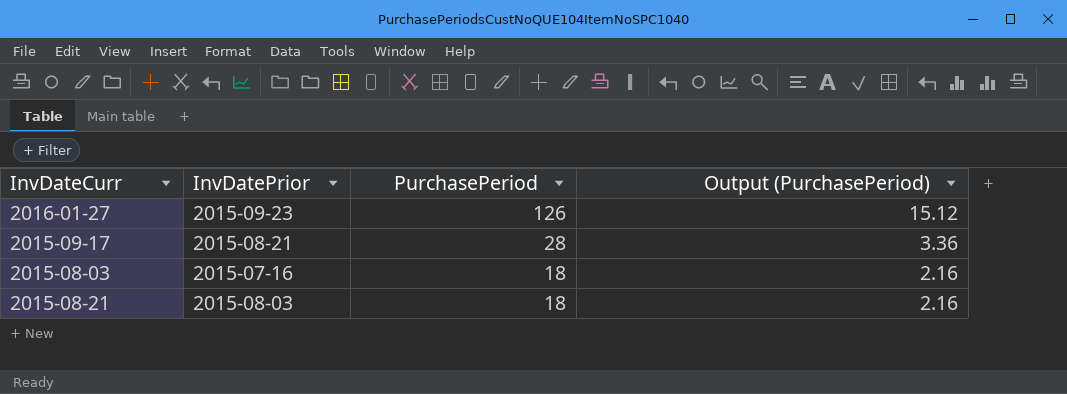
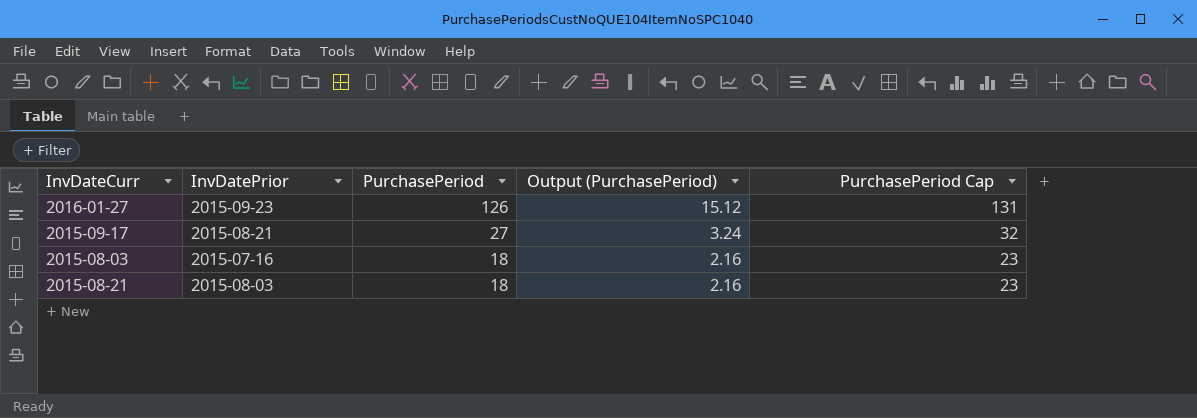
column PurchasePeriod Cap | formula: none -> [PurchasePeriod] + 5
2015-09-17 | PurchasePeriod: 28 -> 27
2015-09-17 | Output (PurchasePeriod): 3.36 -> 3.24

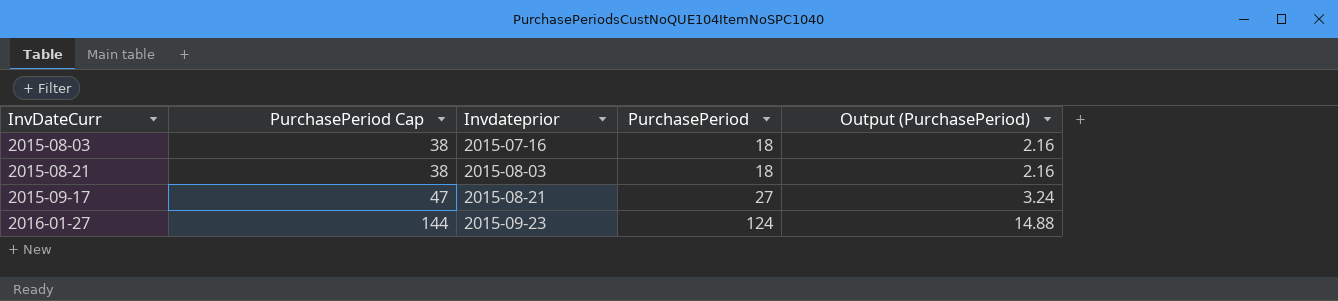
row order: PurchasePeriod descending -> InvDateCurr ascending
column PurchasePeriod Cap | formula: [PurchasePeriod] + 5 -> [PurchasePeriod] + 20
column PurchasePeriod Cap | position: 5 -> 2
column name: InvDatePrior -> Invdateprior
2016-01-27 | PurchasePeriod: 126 -> 124
2016-01-27 | Output (PurchasePeriod): 15.12 -> 14.88

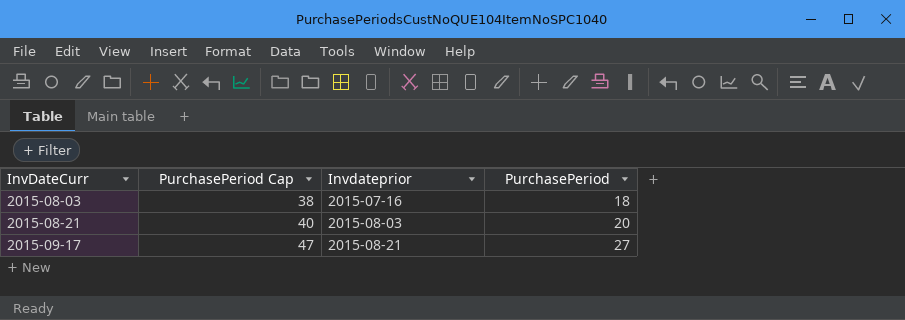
column Output (PurchasePeriod) | formula: [PurchasePeriod] * 0.12 -> none
row 2016-01-27: 144 | 2015-09-23 | 124 | 14.88 -> none
2015-08-21 | PurchasePeriod Cap: 38 -> 40
2015-08-21 | PurchasePeriod: 18 -> 20

